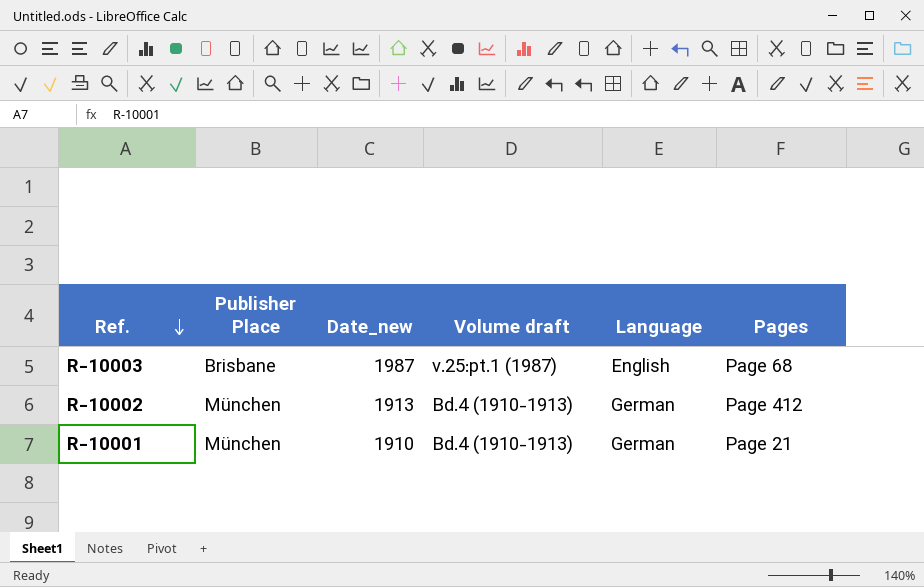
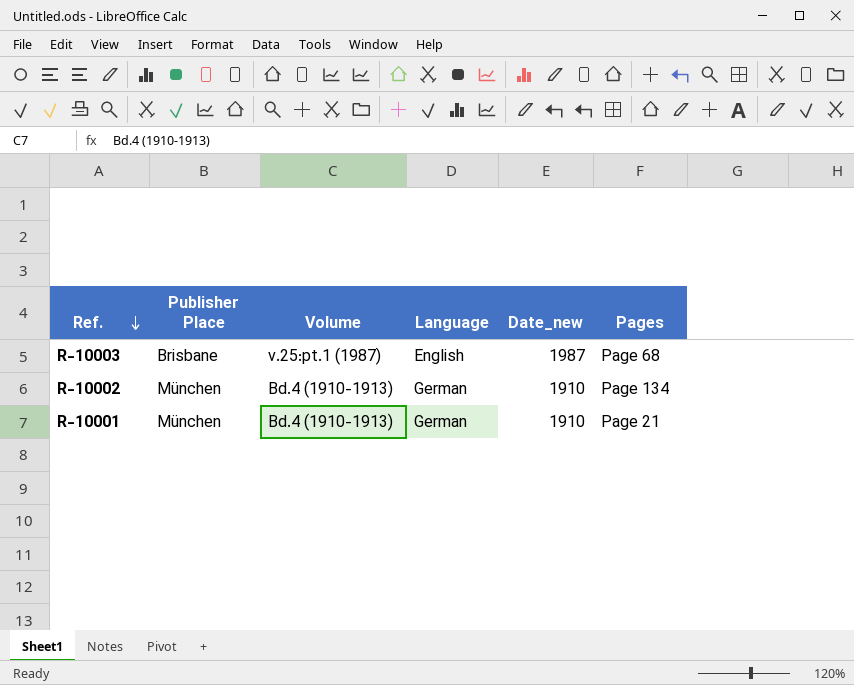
column name: Volume draft -> Volume
column Date_new | position: 3 -> 5
R-10002 | Date_new: 1913 -> 1910
R-10002 | Pages: Page 412 -> Page 134

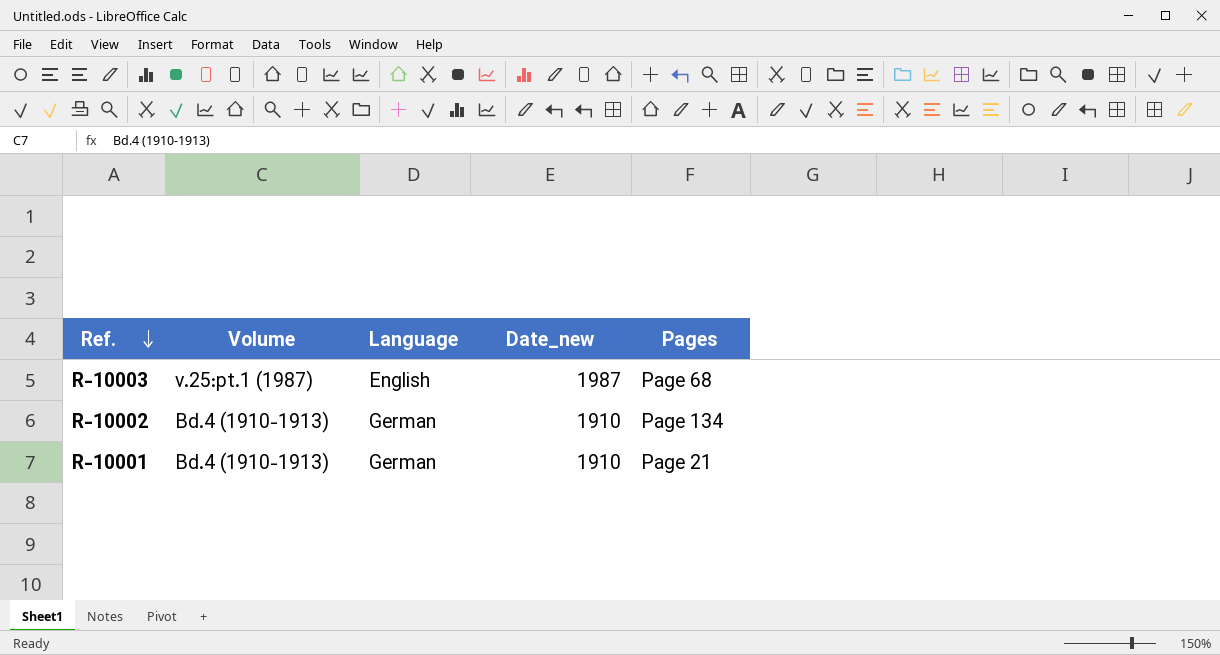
column Publisher Place | position: 2 -> none

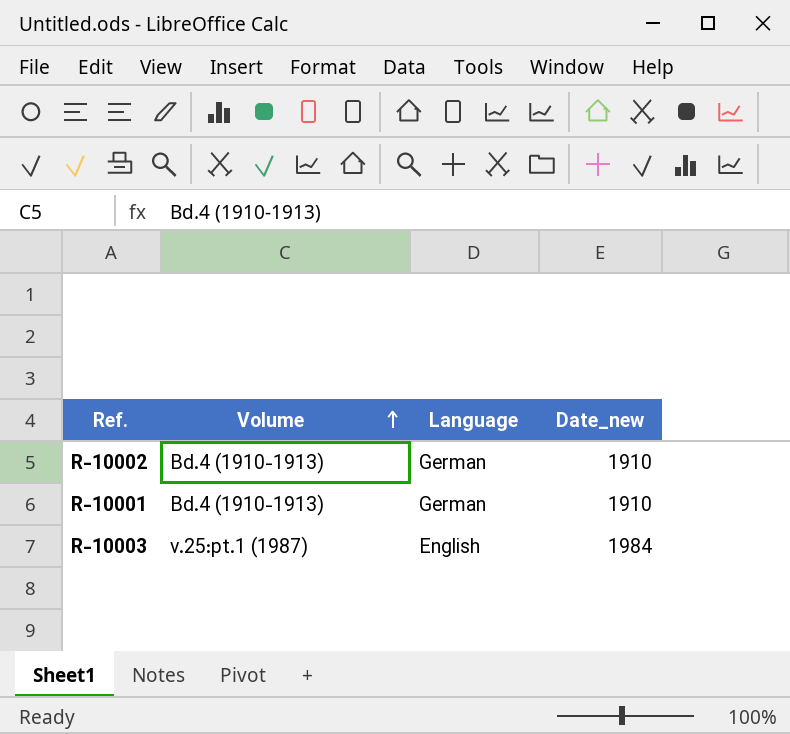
row order: Ref. descending -> Volume ascending
column Pages | position: 5 -> none
R-10003 | Date_new: 1987 -> 1984

